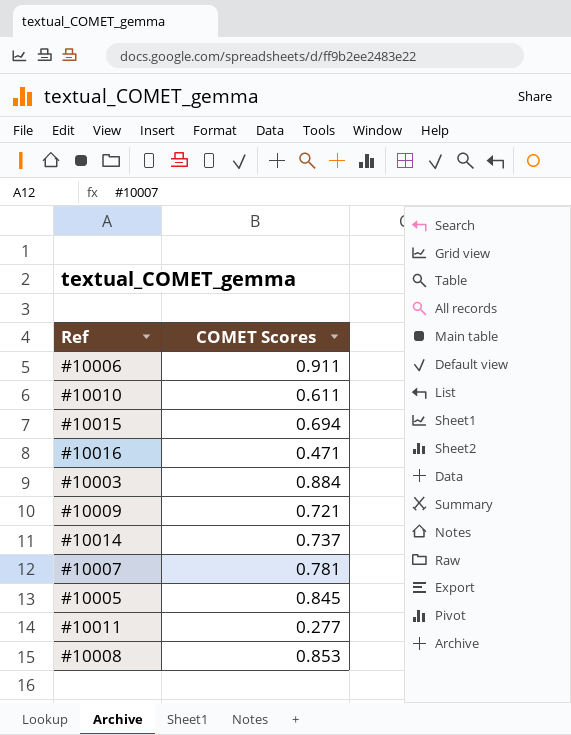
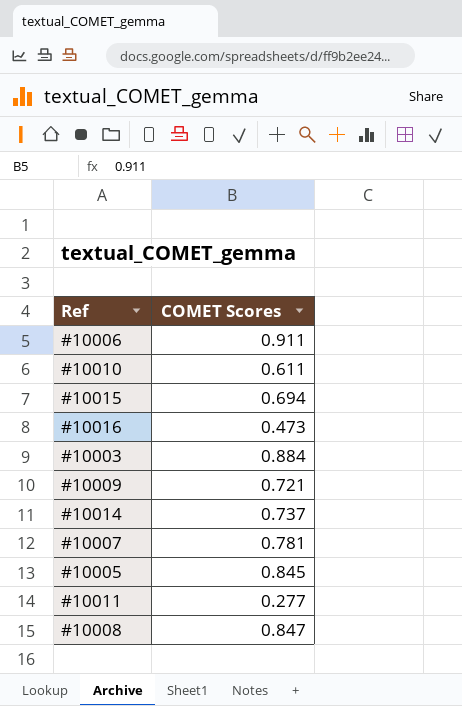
#10016 | COMET Scores: 0.471 -> 0.473
#10008 | COMET Scores: 0.853 -> 0.847

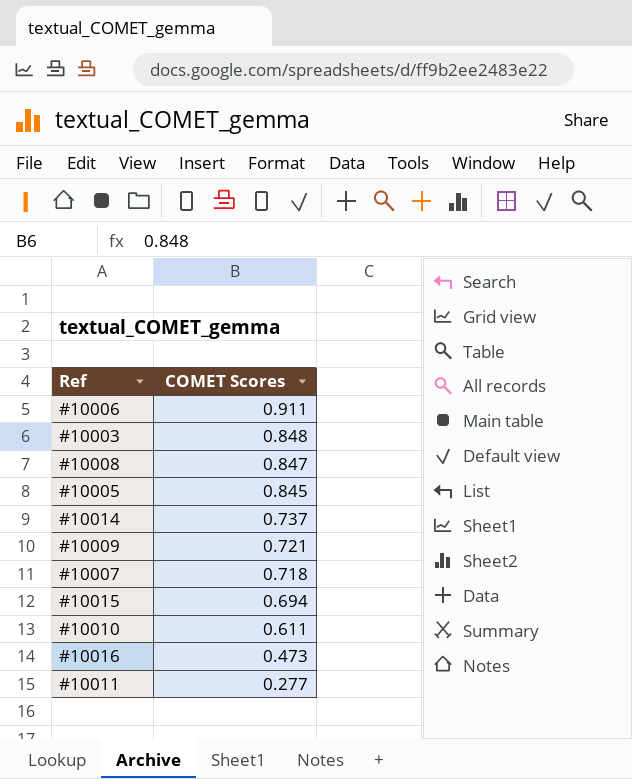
row order: none -> COMET Scores descending
#10003 | COMET Scores: 0.884 -> 0.848
#10007 | COMET Scores: 0.781 -> 0.718

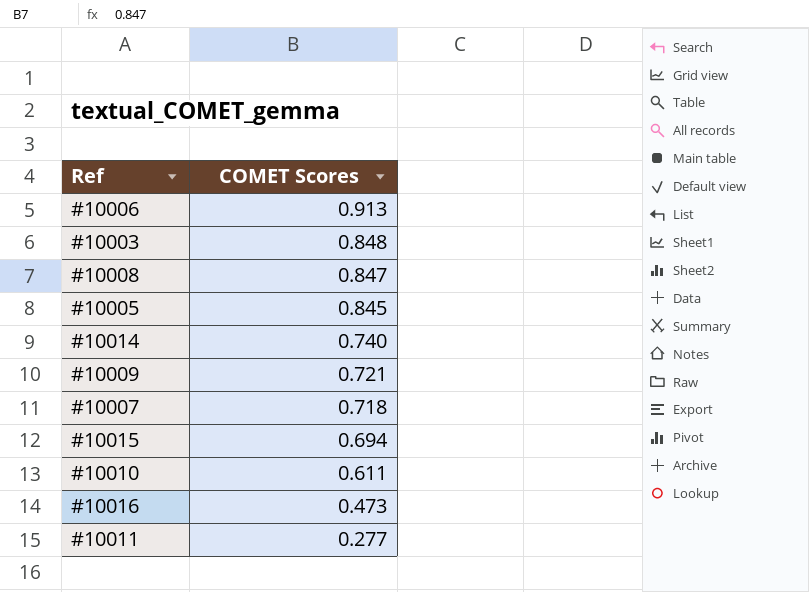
#10006 | COMET Scores: 0.911 -> 0.913
#10014 | COMET Scores: 0.737 -> 0.740

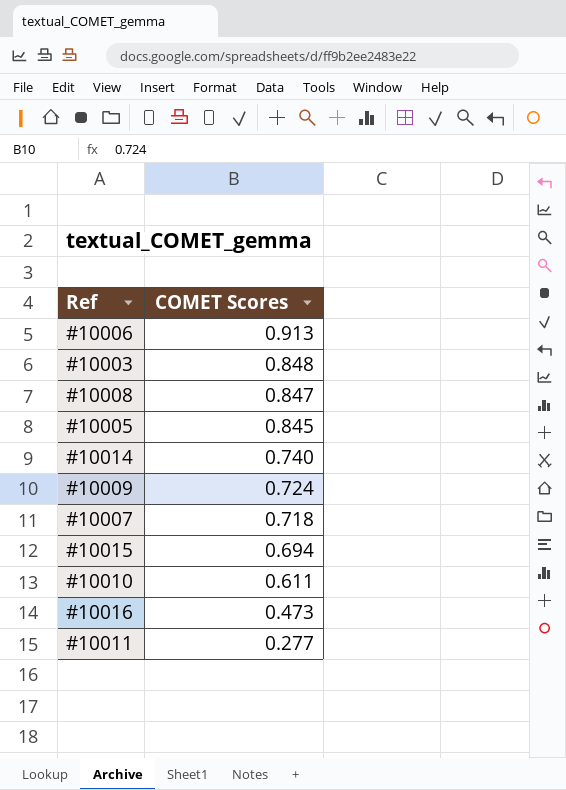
#10009 | COMET Scores: 0.721 -> 0.724

